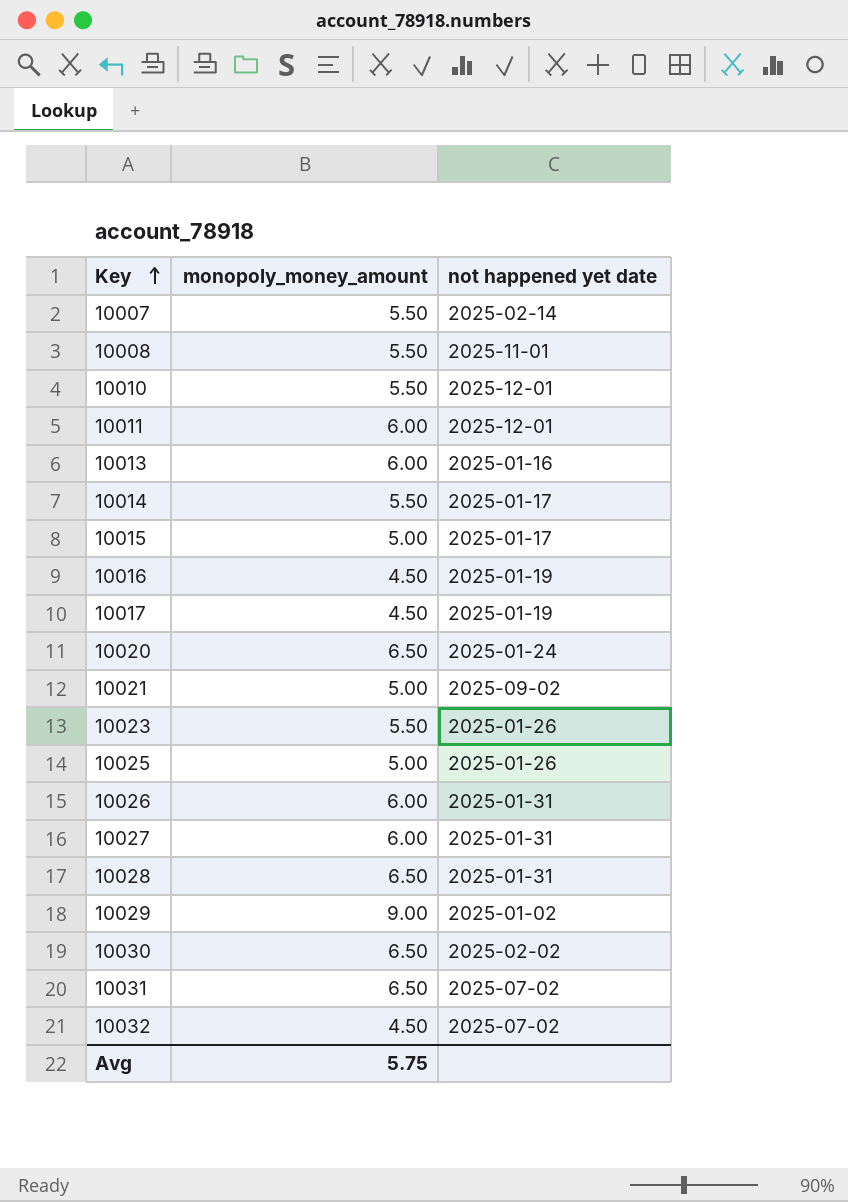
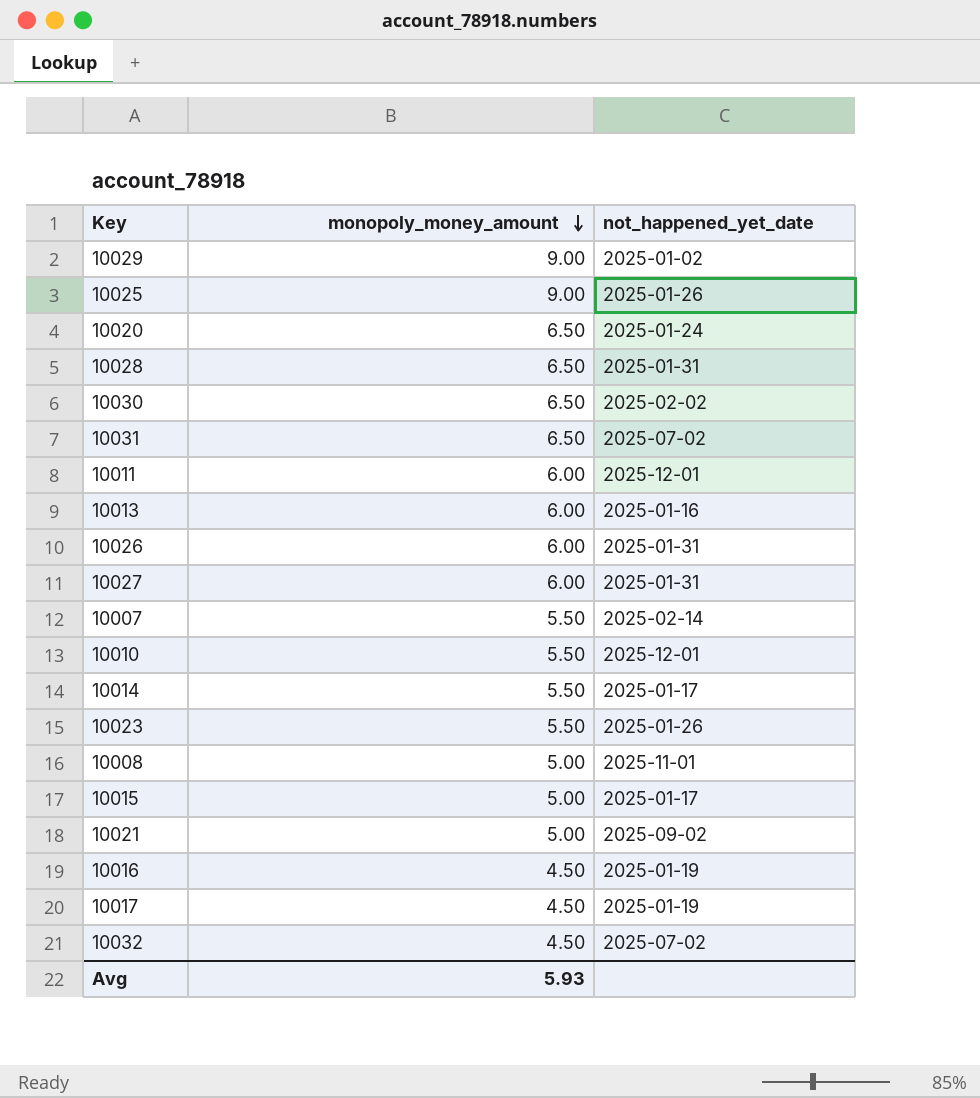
row order: Key ascending -> monopoly_money_amount descending
column name: not happened yet date -> not_happened_yet_date
10025 | monopoly_money_amount: 5.00 -> 9.00
10008 | monopoly_money_amount: 5.50 -> 5.00
Avg | monopoly_money_amount: 5.75 -> 5.93

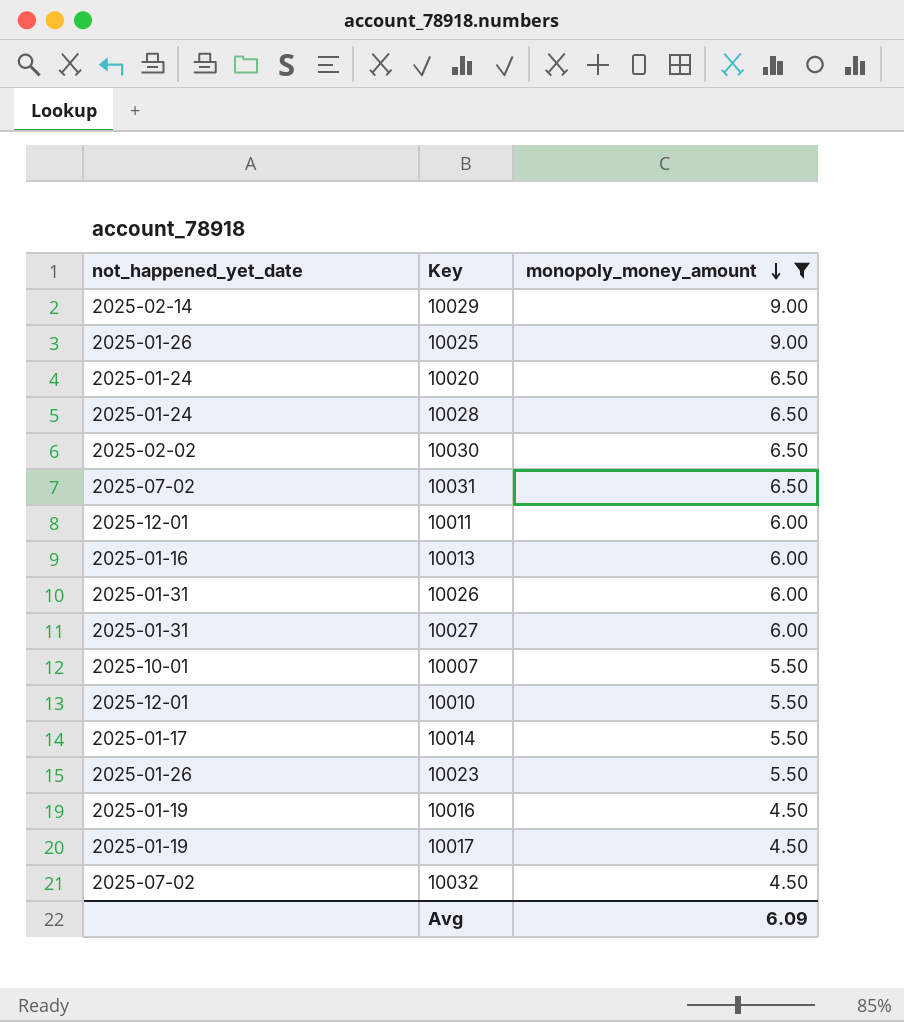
filter: none -> monopoly_money_amount != 5.00
column not_happened_yet_date | position: 3 -> 1
10029 | not_happened_yet_date: 2025-01-02 -> 2025-02-14
10028 | not_happened_yet_date: 2025-01-31 -> 2025-01-24
10007 | not_happened_yet_date: 2025-02-14 -> 2025-10-01
Avg | monopoly_money_amount: 5.93 -> 6.09

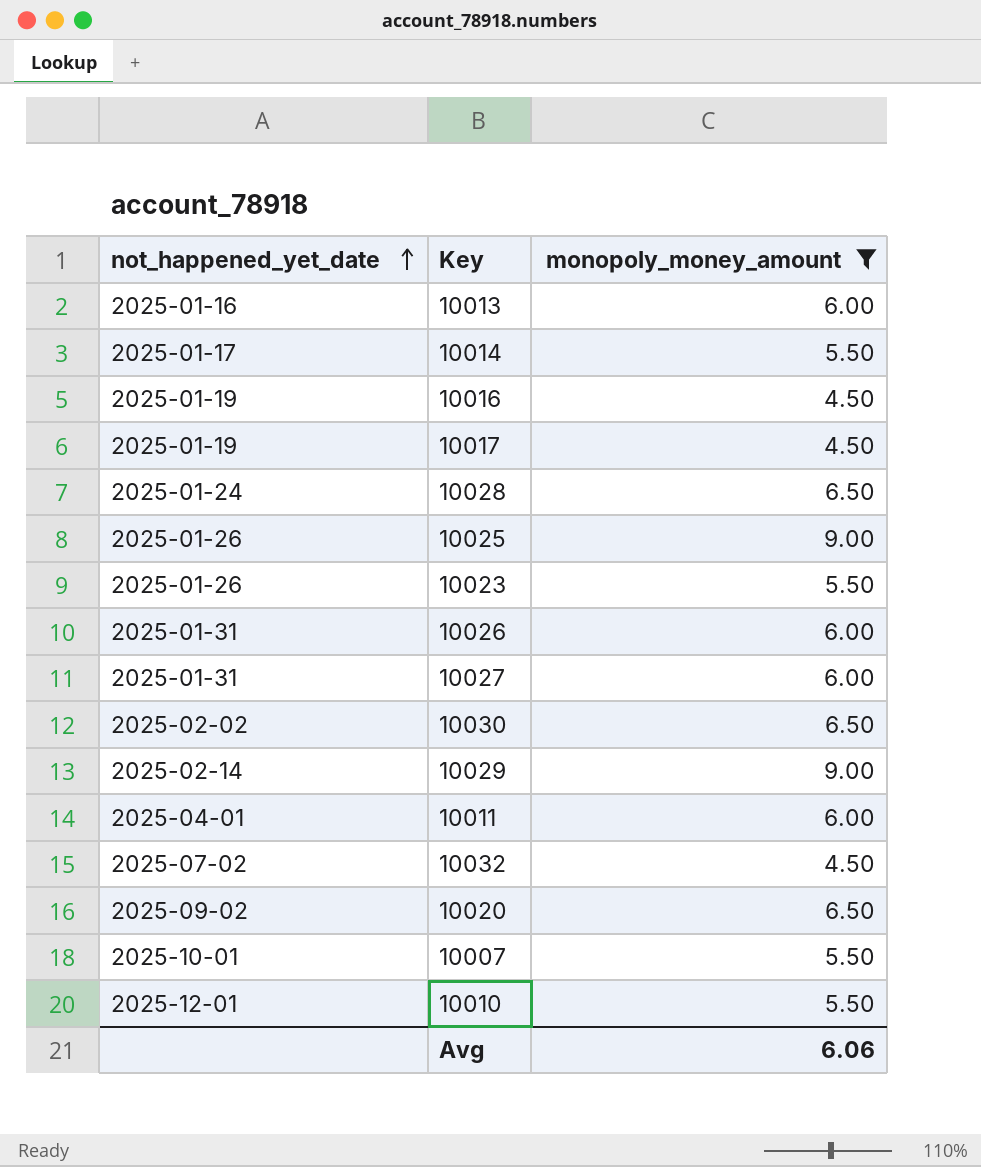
row order: monopoly_money_amount descending -> not_happened_yet_date ascending
row 10031: 2025-07-02 | 6.50 -> none
10011 | not_happened_yet_date: 2025-12-01 -> 2025-04-01
10020 | not_happened_yet_date: 2025-01-24 -> 2025-09-02
Avg | monopoly_money_amount: 6.09 -> 6.06

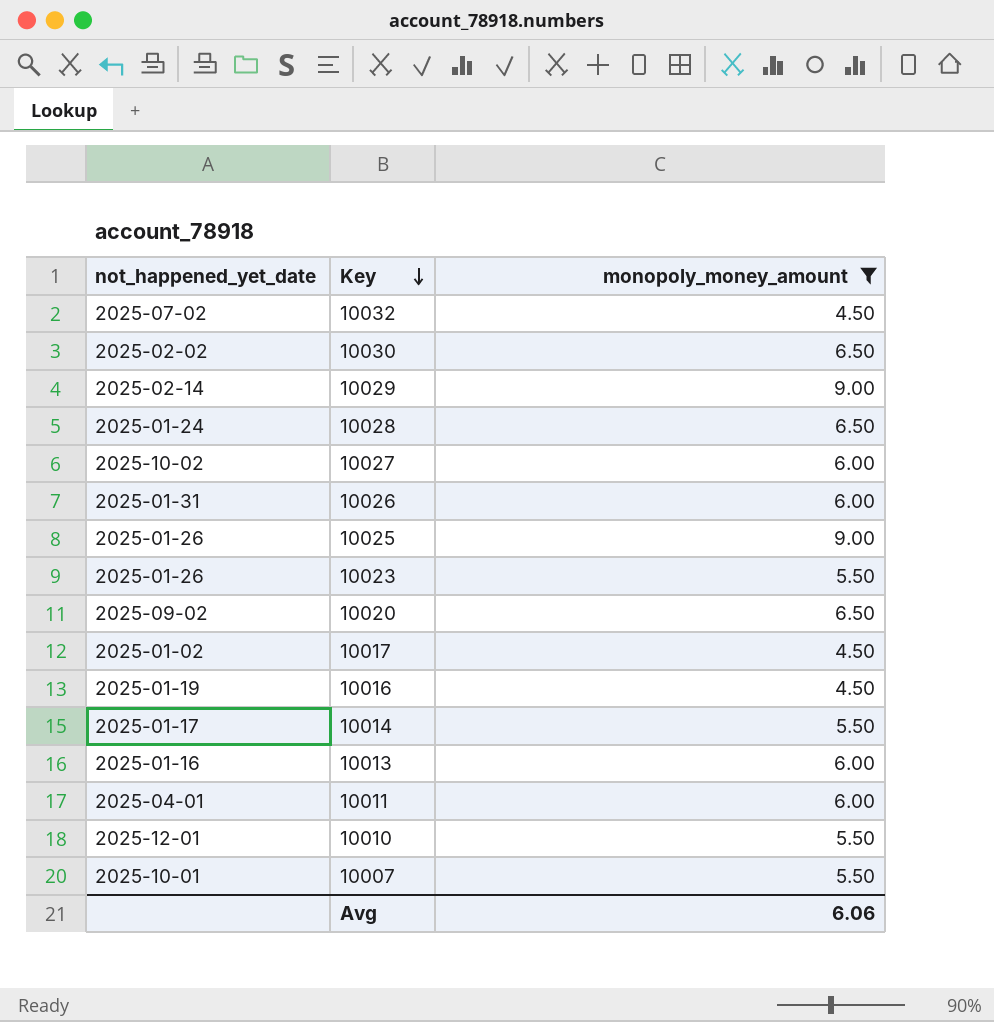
row order: not_happened_yet_date ascending -> Key descending
10027 | not_happened_yet_date: 2025-01-31 -> 2025-10-02
10017 | not_happened_yet_date: 2025-01-19 -> 2025-01-02

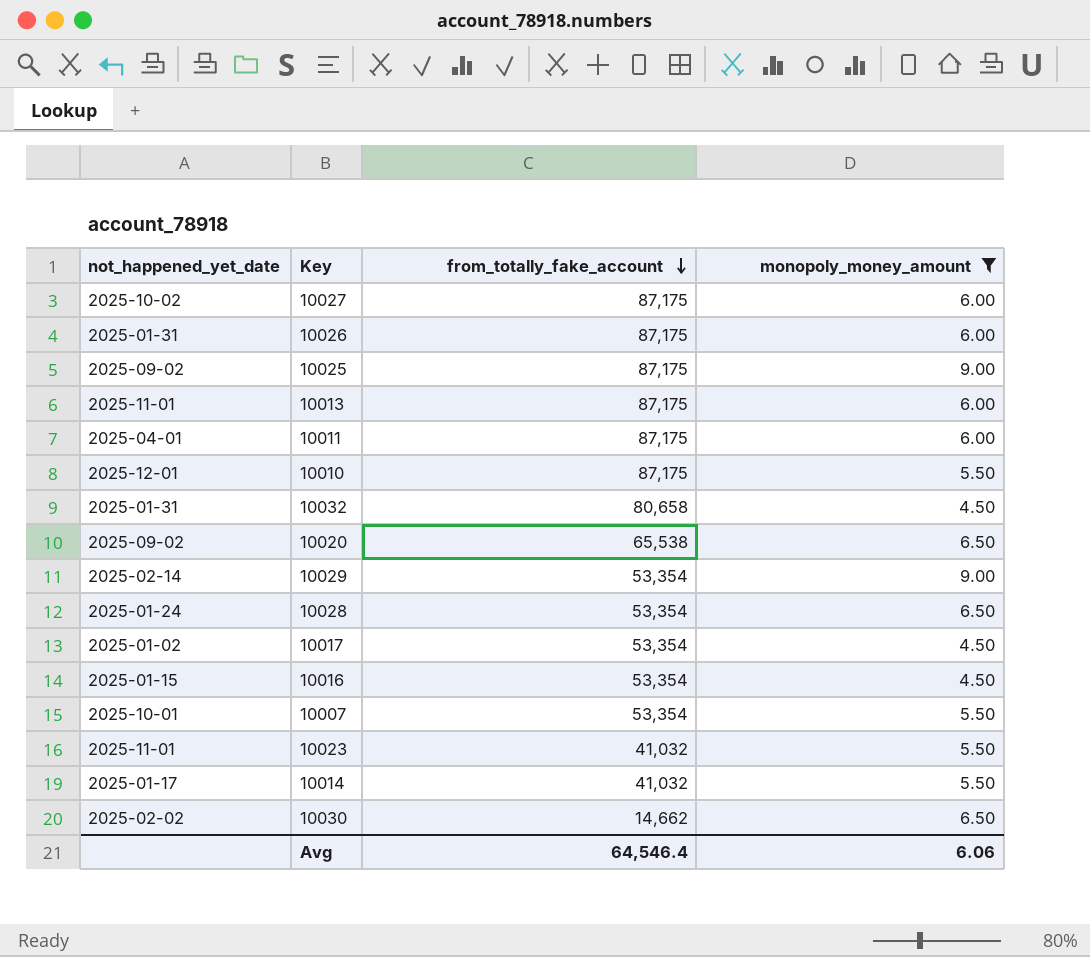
row order: Key descending -> from_totally_fake_account descending
column from_totally_fake_account | position: none -> 3
10025 | not_happened_yet_date: 2025-01-26 -> 2025-09-02
10013 | not_happened_yet_date: 2025-01-16 -> 2025-11-01
10032 | not_happened_yet_date: 2025-07-02 -> 2025-01-31
10016 | not_happened_yet_date: 2025-01-19 -> 2025-01-15
10023 | not_happened_yet_date: 2025-01-26 -> 2025-11-01

